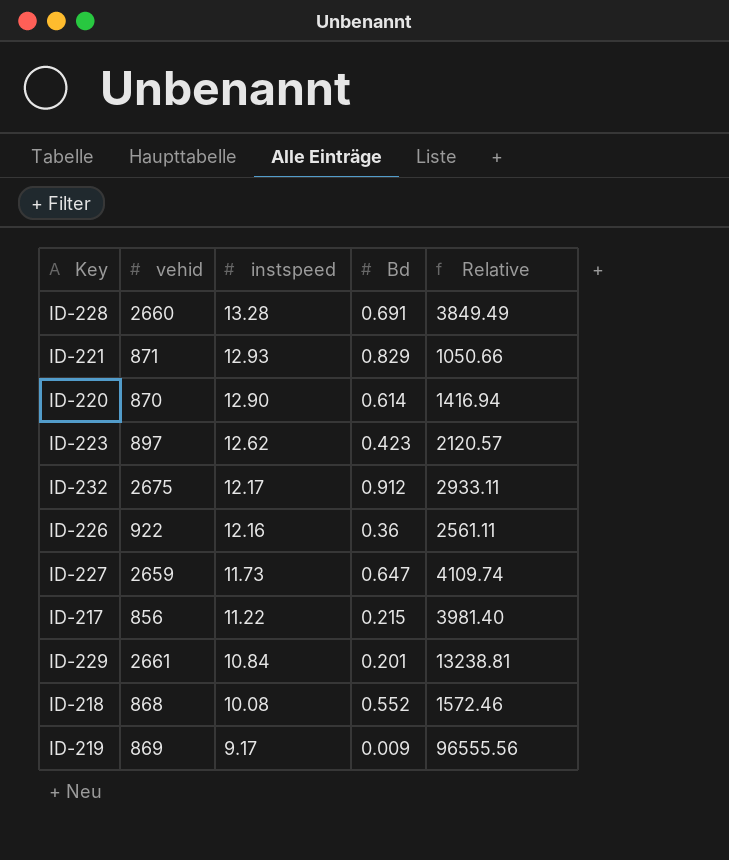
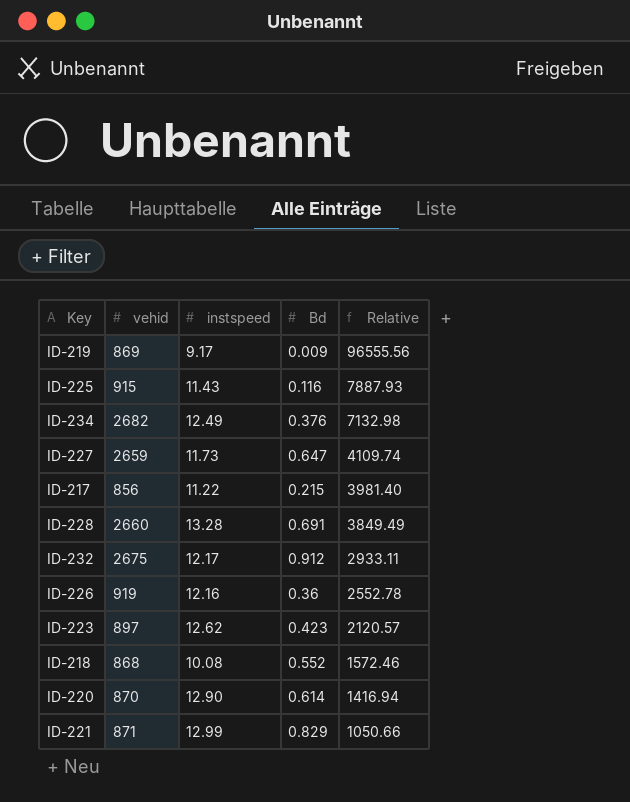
row order: instspeed descending -> Relative descending
row ID-229: 2661 | 10.84 | 0.201 | 13238.81 -> none
row ID-225: none -> 915 | 11.43 | 0.116 | 7887.93
row ID-234: none -> 2682 | 12.49 | 0.376 | 7132.98
ID-226 | vehid: 922 -> 919
ID-226 | Relative: 2561.11 -> 2552.78
ID-221 | instspeed: 12.93 -> 12.99

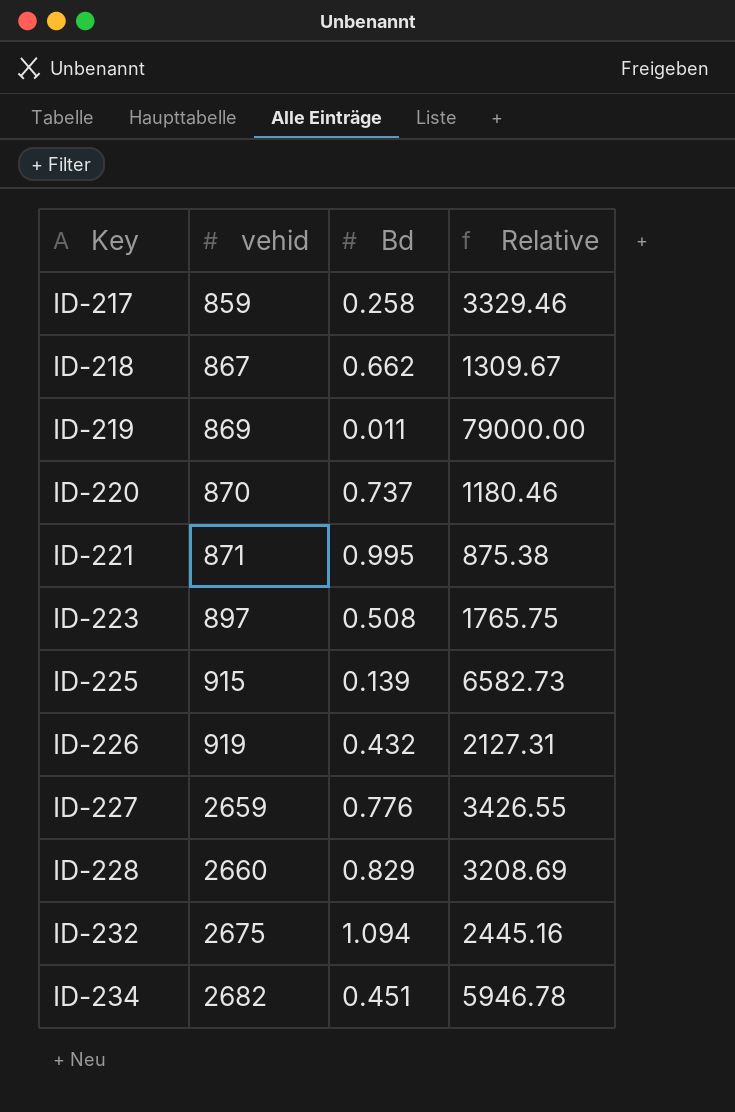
row order: Relative descending -> Key ascending
column instspeed | position: 3 -> none
ID-217 | vehid: 856 -> 859
ID-217 | Bd: 0.215 -> 0.258
ID-217 | Relative: 3981.40 -> 3329.46
ID-218 | vehid: 868 -> 867
ID-218 | Bd: 0.552 -> 0.662
ID-218 | Relative: 1572.46 -> 1309.67
ID-219 | Bd: 0.009 -> 0.011
ID-219 | Relative: 96555.56 -> 79000.00
ID-220 | Bd: 0.614 -> 0.737
ID-220 | Relative: 1416.94 -> 1180.46
ID-221 | Bd: 0.829 -> 0.995
ID-221 | Relative: 1050.66 -> 875.38
ID-223 | Bd: 0.423 -> 0.508
ID-223 | Relative: 2120.57 -> 1765.75
ID-225 | Bd: 0.116 -> 0.139
ID-225 | Relative: 7887.93 -> 6582.73
ID-226 | Bd: 0.36 -> 0.432
ID-226 | Relative: 2552.78 -> 2127.31
ID-227 | Bd: 0.647 -> 0.776
ID-227 | Relative: 4109.74 -> 3426.55
ID-228 | Bd: 0.691 -> 0.829
ID-228 | Relative: 3849.49 -> 3208.69
ID-232 | Bd: 0.912 -> 1.094
ID-232 | Relative: 2933.11 -> 2445.16
ID-234 | Bd: 0.376 -> 0.451
ID-234 | Relative: 7132.98 -> 5946.78

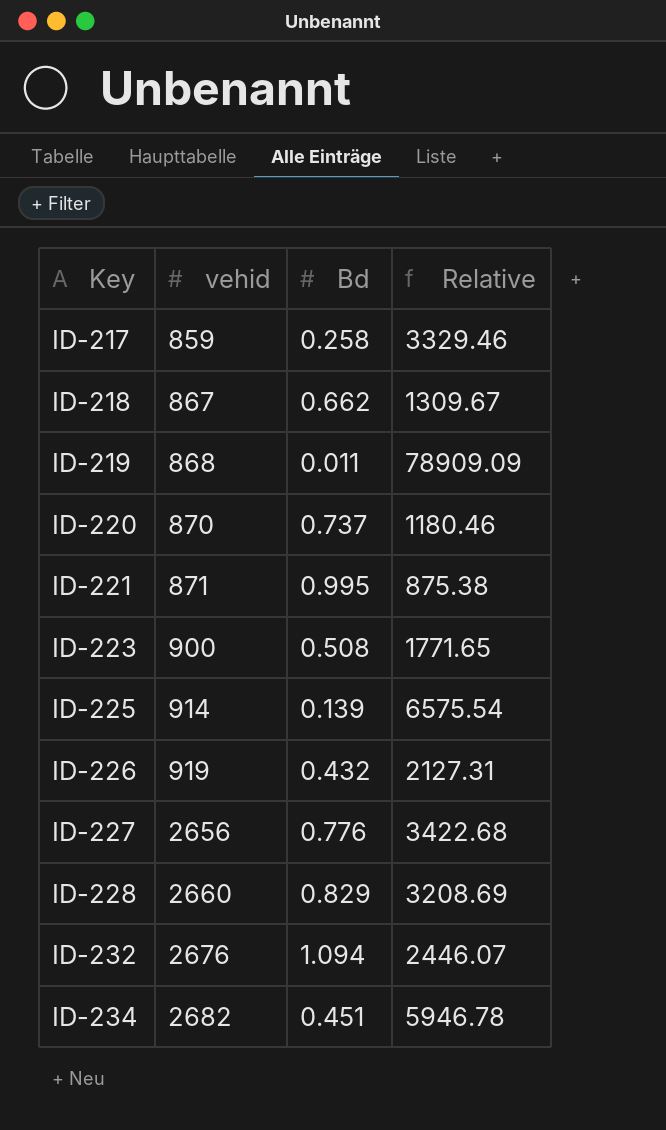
ID-219 | vehid: 869 -> 868
ID-219 | Relative: 79000.00 -> 78909.09
ID-223 | vehid: 897 -> 900
ID-223 | Relative: 1765.75 -> 1771.65
ID-225 | vehid: 915 -> 914
ID-225 | Relative: 6582.73 -> 6575.54
ID-227 | vehid: 2659 -> 2656
ID-227 | Relative: 3426.55 -> 3422.68
ID-232 | vehid: 2675 -> 2676
ID-232 | Relative: 2445.16 -> 2446.07

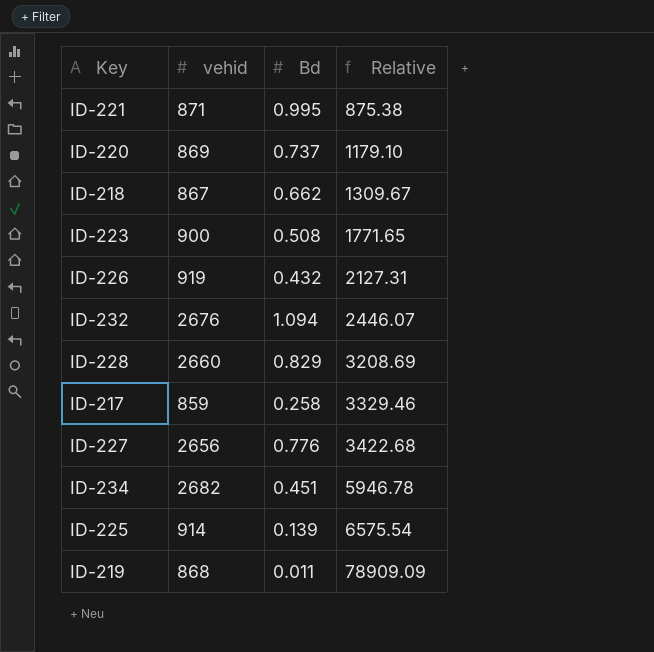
row order: Key ascending -> Relative ascending
ID-220 | vehid: 870 -> 869
ID-220 | Relative: 1180.46 -> 1179.10

